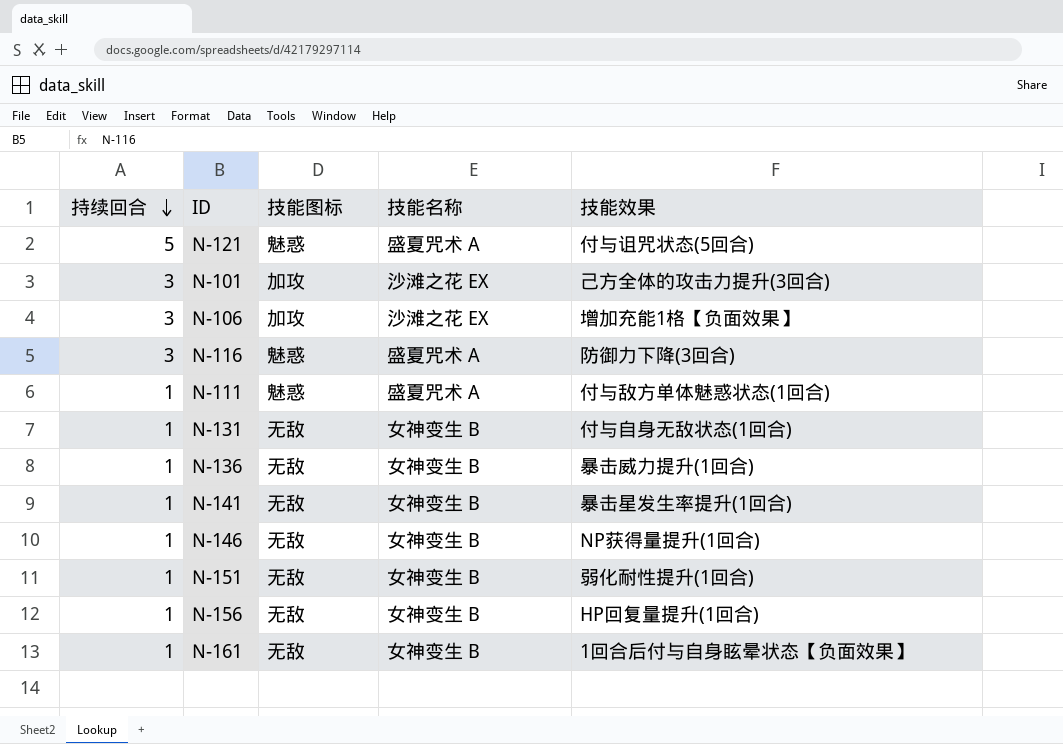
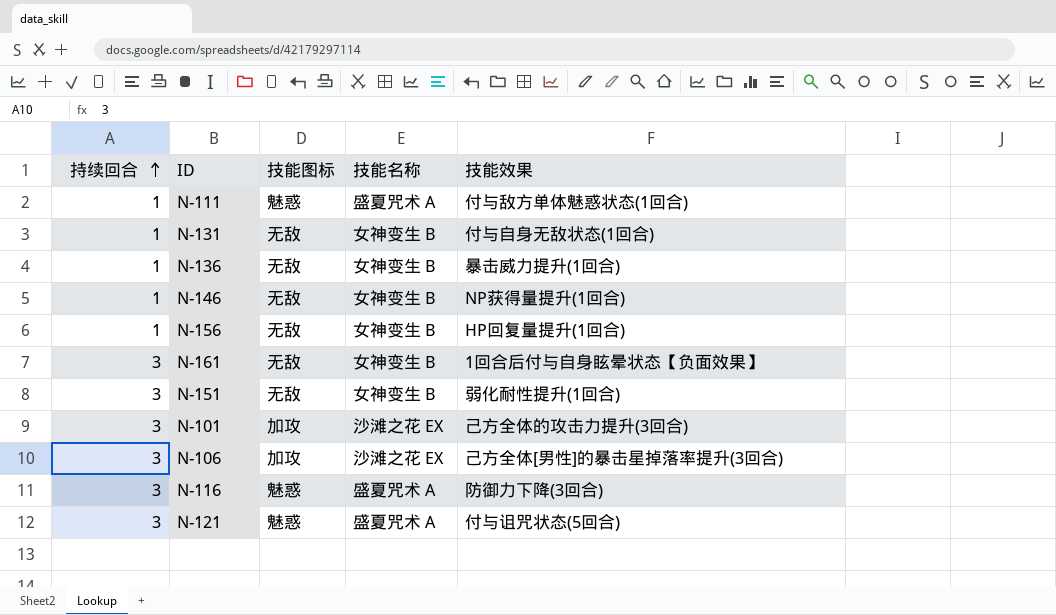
row order: 持续回合 descending -> 持续回合 ascending
row N-141: 1 | 无敌 | 女神变生 B | 暴击星发生率提升(1回合) -> none
N-161 | 持续回合: 1 -> 3
N-151 | 持续回合: 1 -> 3
N-106 | 技能效果: 增加充能1格【负面效果】 -> 己方全体[男性]的暴击星掉落率提升(3回合)
N-121 | 持续回合: 5 -> 3

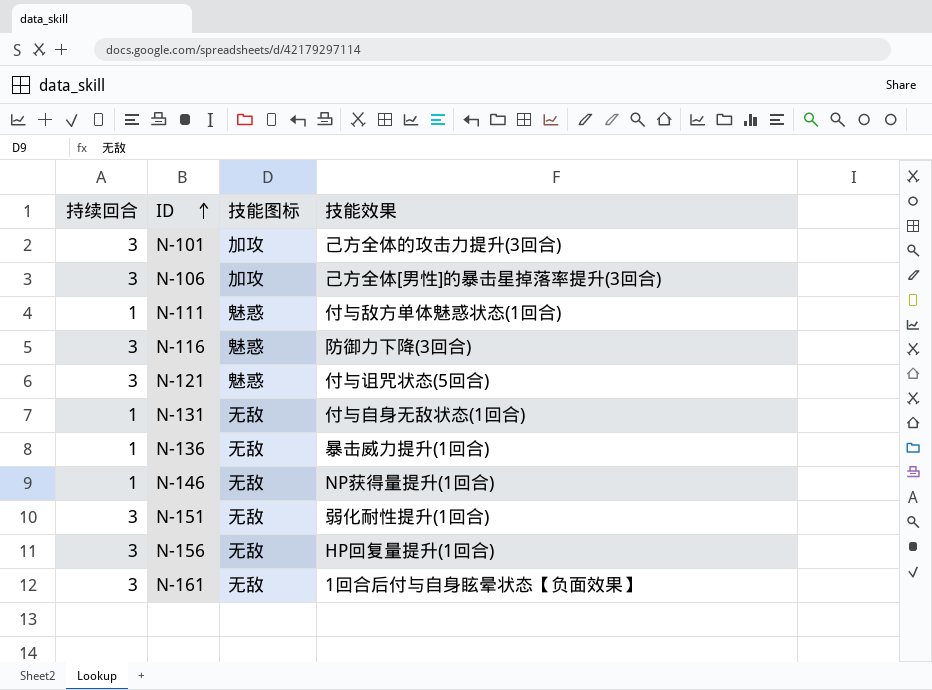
row order: 持续回合 ascending -> ID ascending
column 技能名称 | position: 4 -> none
N-156 | 持续回合: 1 -> 3

